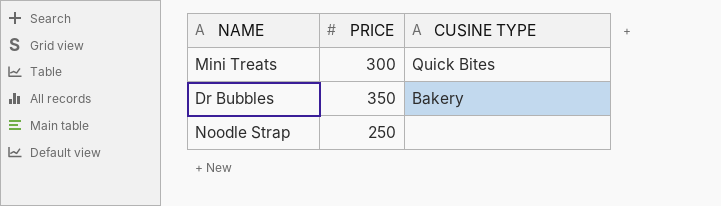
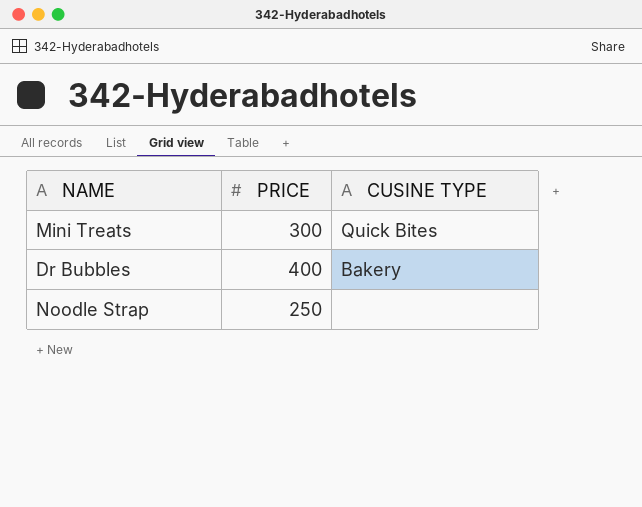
Dr Bubbles | PRICE: 350 -> 400

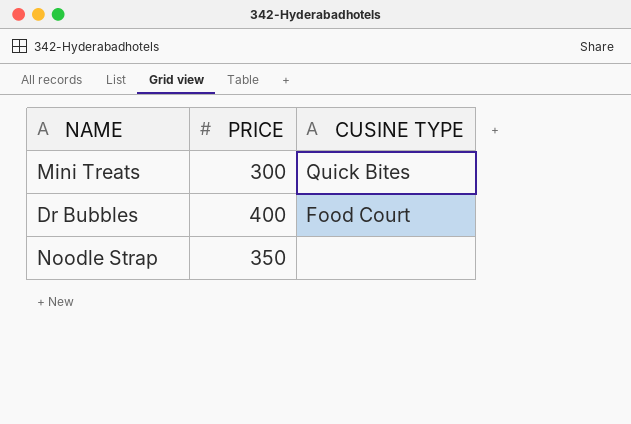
Dr Bubbles | CUSINE TYPE: Bakery -> Food Court
Noodle Strap | PRICE: 250 -> 350

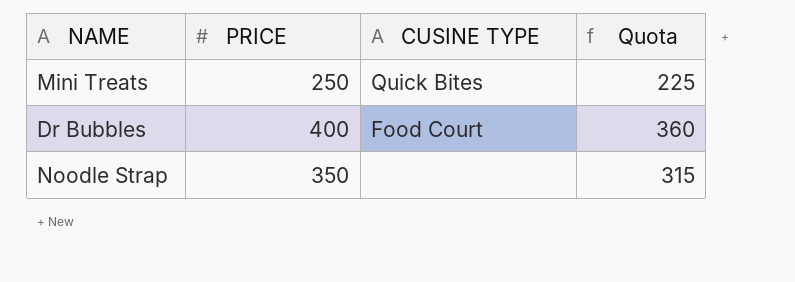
column Quota | formula: none -> [PRICE] * 0.9
Mini Treats | PRICE: 300 -> 250

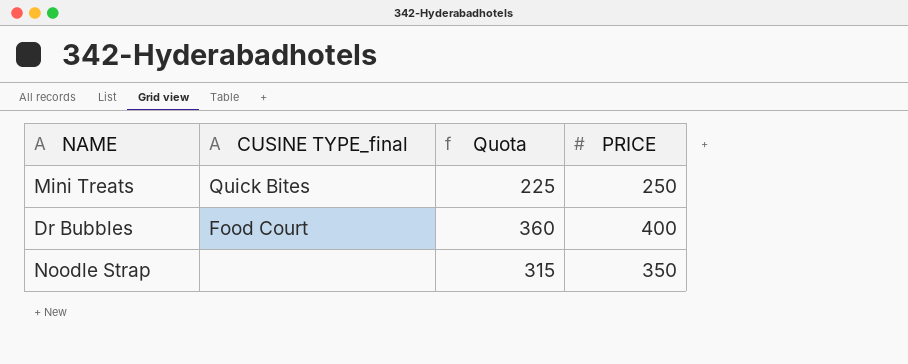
column name: CUSINE TYPE -> CUSINE TYPE_final
column PRICE | position: 2 -> 4

